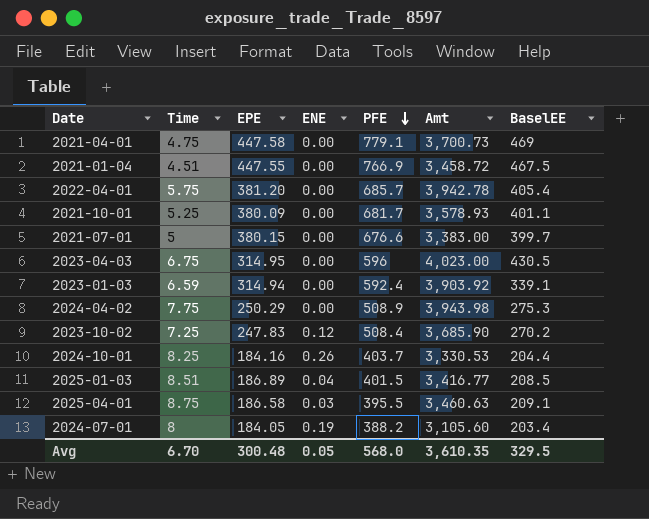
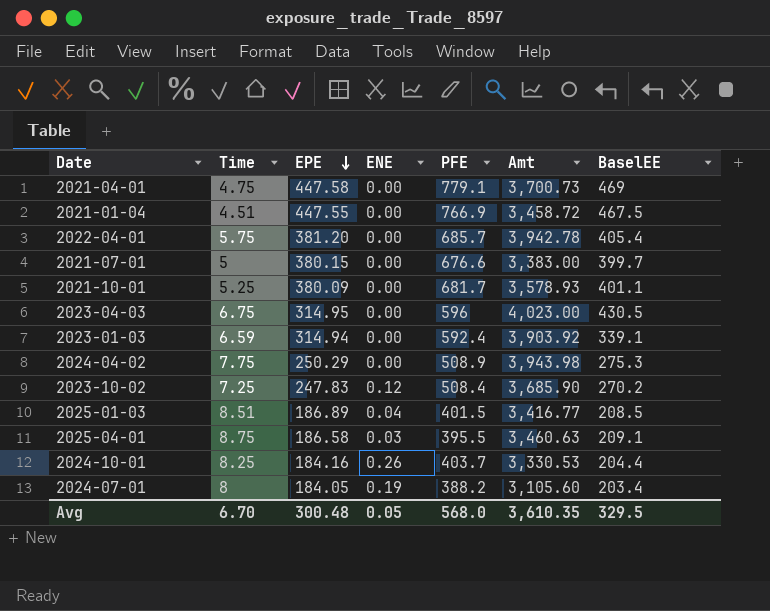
row order: PFE descending -> EPE descending

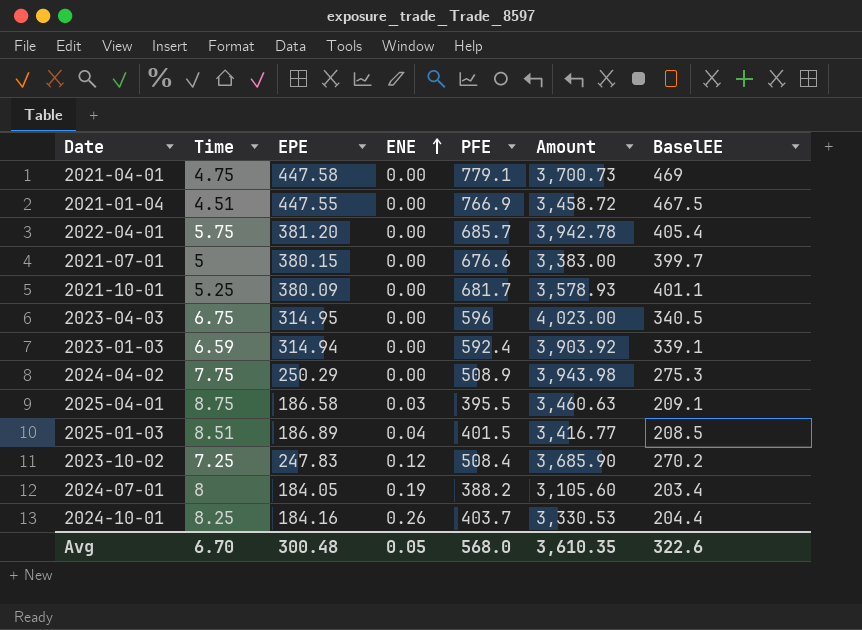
row order: EPE descending -> ENE ascending
column name: Amt -> Amount
2023-04-03 | BaselEE: 430.5 -> 340.5
Avg | BaselEE: 329.5 -> 322.6

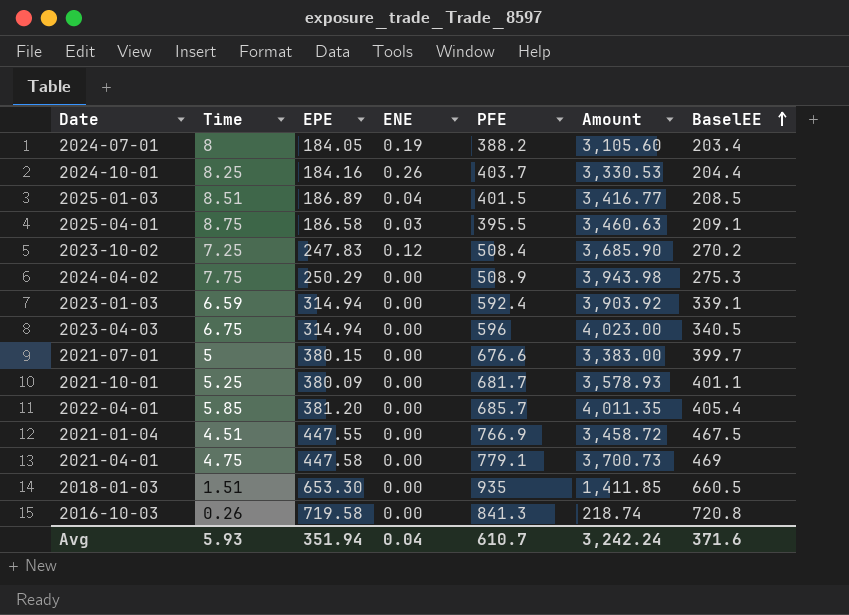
row order: ENE ascending -> BaselEE ascending
2023-04-03 | EPE: 314.95 -> 314.94
2022-04-01 | Time: 5.75 -> 5.85
2022-04-01 | Amount: 3,942.78 -> 4,011.35
row 2018-01-03: none -> 1.51 | 653.30 | 0.00 | 935 | 1,411.85 | 660.5
row 2016-10-03: none -> 0.26 | 719.58 | 0.00 | 841.3 | 218.74 | 720.8
Avg | Time: 6.70 -> 5.93
Avg | EPE: 300.48 -> 351.94
Avg | ENE: 0.05 -> 0.04
Avg | PFE: 568.0 -> 610.7
Avg | Amount: 3,610.35 -> 3,242.24
Avg | BaselEE: 322.6 -> 371.6

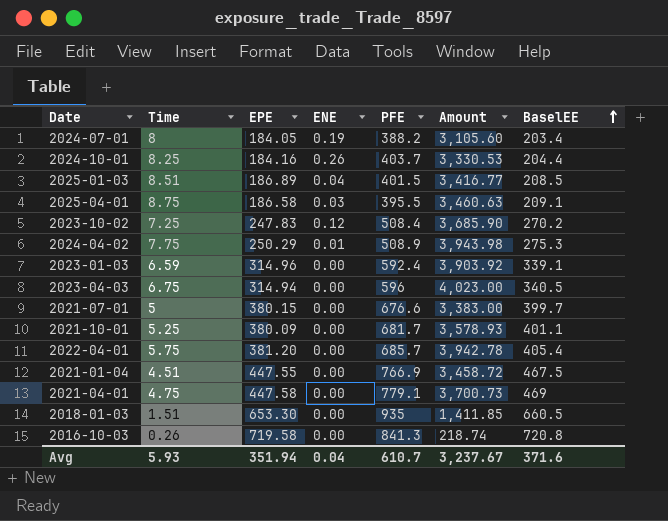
2024-04-02 | ENE: 0.00 -> 0.01
2023-01-03 | EPE: 314.94 -> 314.96
2022-04-01 | Time: 5.85 -> 5.75
2022-04-01 | Amount: 4,011.35 -> 3,942.78
Avg | Amount: 3,242.24 -> 3,237.67

